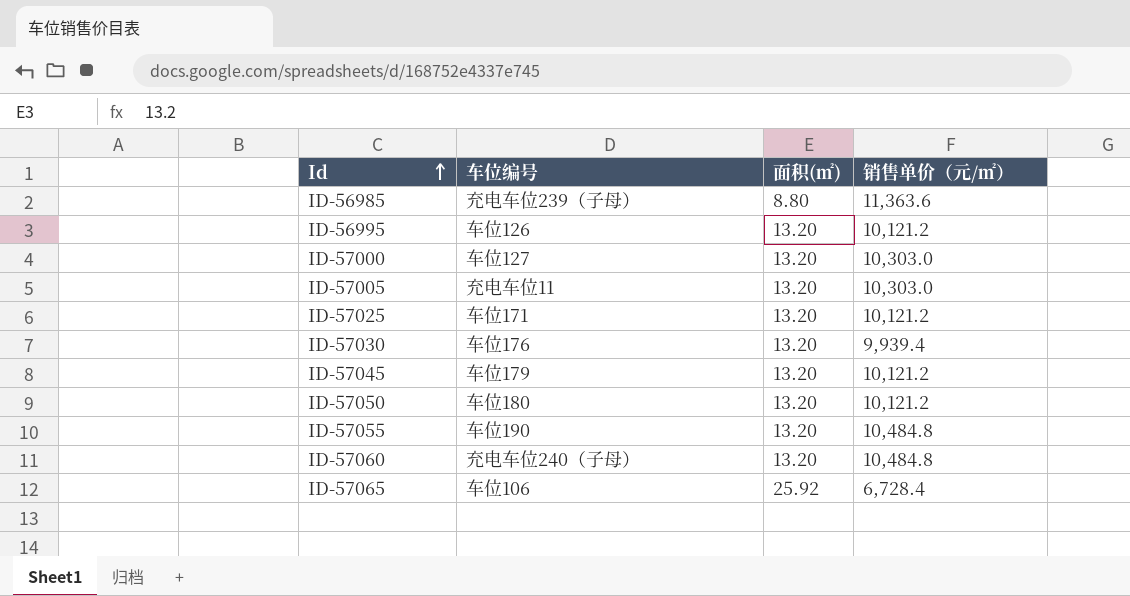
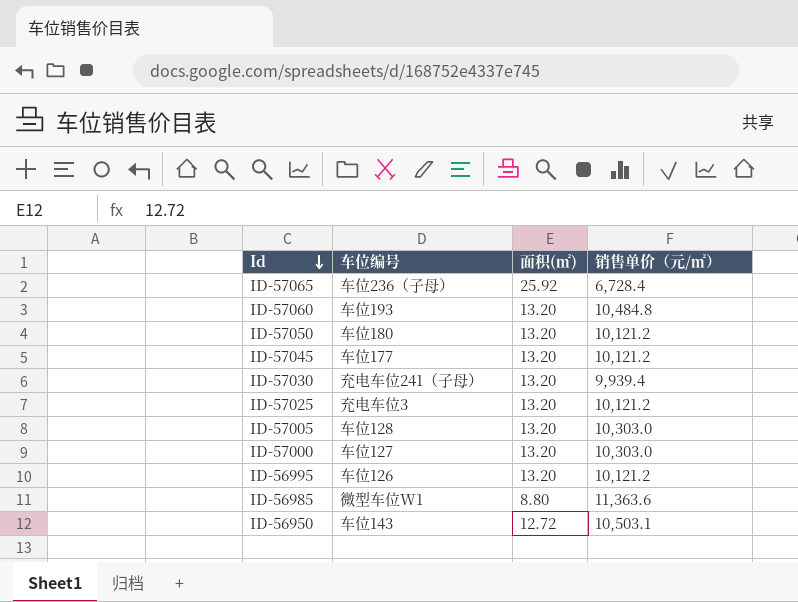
row order: Id ascending -> Id descending
row ID-57055: 车位190 | 13.20 | 10,484.8 -> none
ID-57065 | 车位编号: 车位106 -> 车位236（子母）
ID-57060 | 车位编号: 充电车位240（子母） -> 车位193
ID-57045 | 车位编号: 车位179 -> 车位177
ID-57030 | 车位编号: 车位176 -> 充电车位241（子母）
ID-57025 | 车位编号: 车位171 -> 充电车位3
ID-57005 | 车位编号: 充电车位11 -> 车位128
ID-56985 | 车位编号: 充电车位239（子母） -> 微型车位W1
row ID-56950: none -> 车位143 | 12.72 | 10,503.1

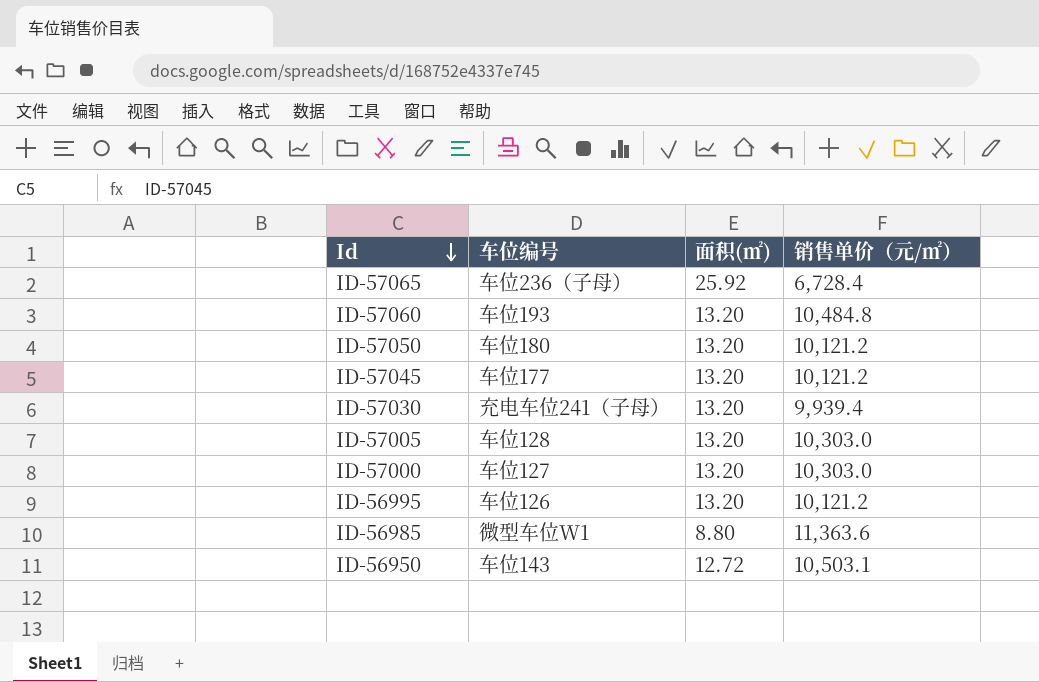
row ID-57025: 充电车位3 | 13.20 | 10,121.2 -> none

